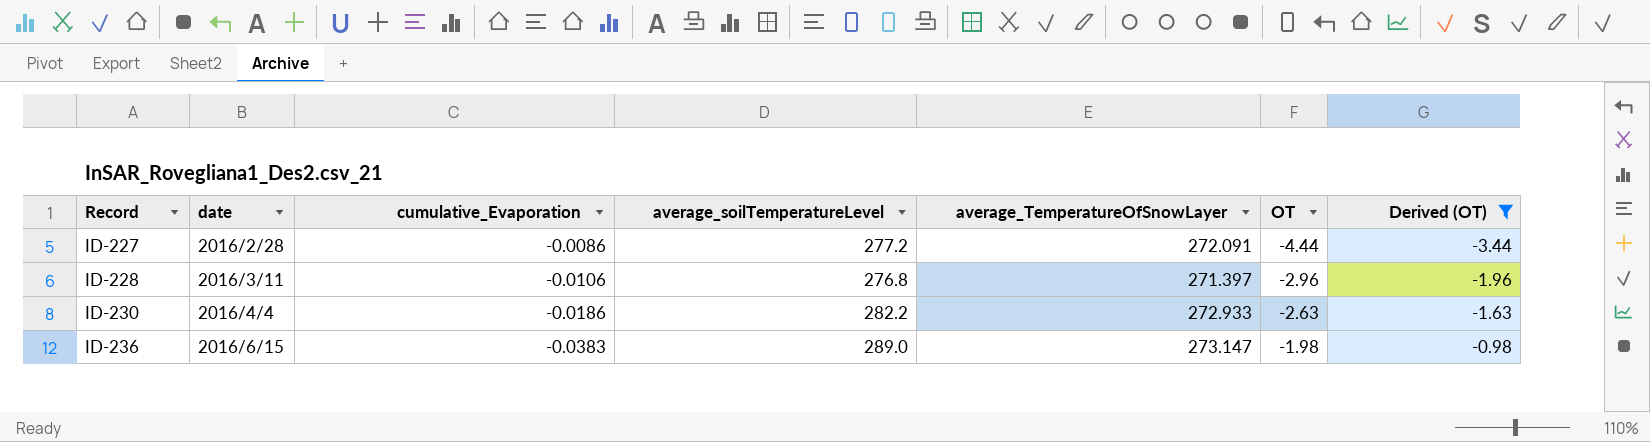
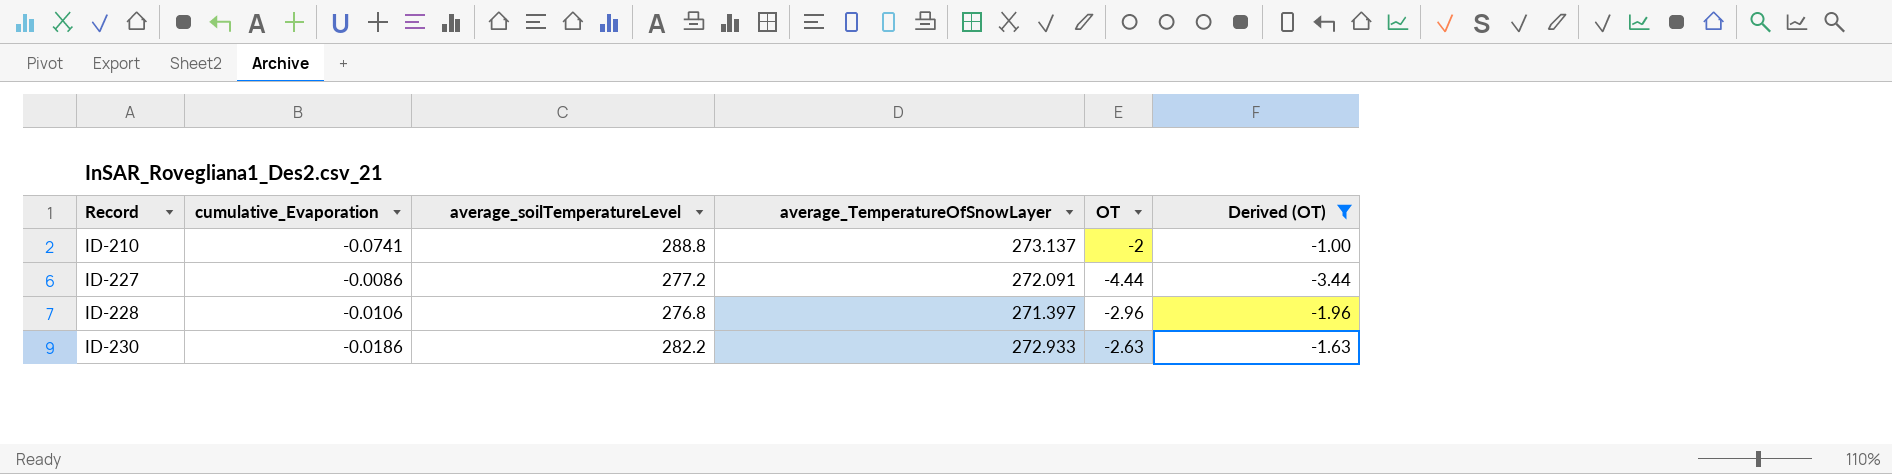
column date | position: 2 -> none
row ID-236: 2016/6/15 | -0.0383 | 289.0 | 273.147 | -1.98 | -0.98 -> none
row ID-210: none -> -0.0741 | 288.8 | 273.137 | -2 | -1.00

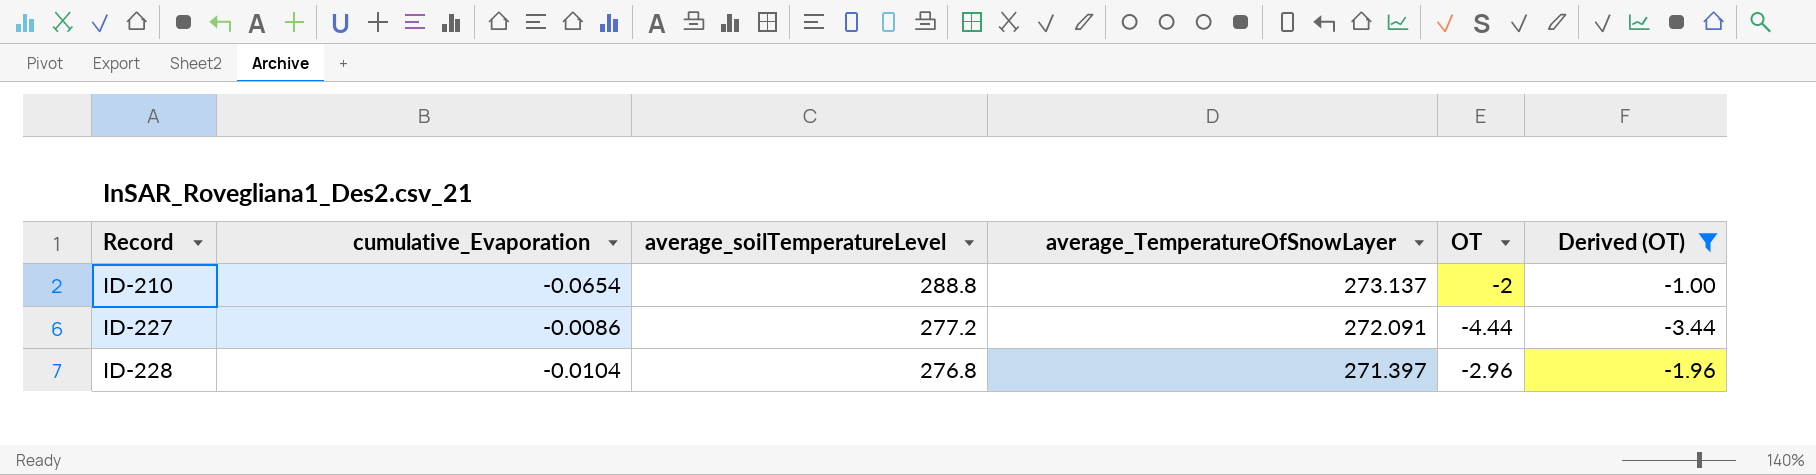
row ID-230: -0.0186 | 282.2 | 272.933 | -2.63 | -1.63 -> none
ID-210 | cumulative_Evaporation: -0.0741 -> -0.0654
ID-228 | cumulative_Evaporation: -0.0106 -> -0.0104

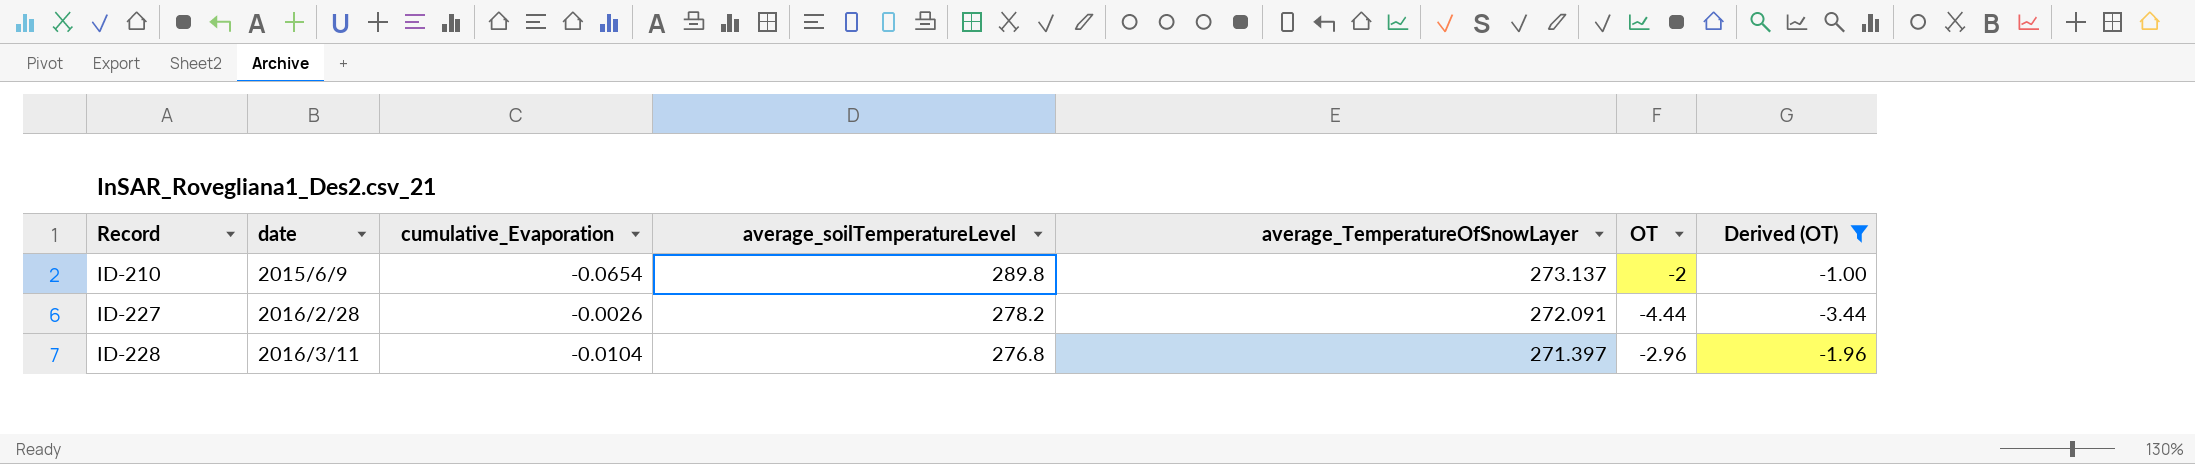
column date | position: none -> 2
ID-210 | average_soilTemperatureLevel: 288.8 -> 289.8
ID-227 | cumulative_Evaporation: -0.0086 -> -0.0026
ID-227 | average_soilTemperatureLevel: 277.2 -> 278.2

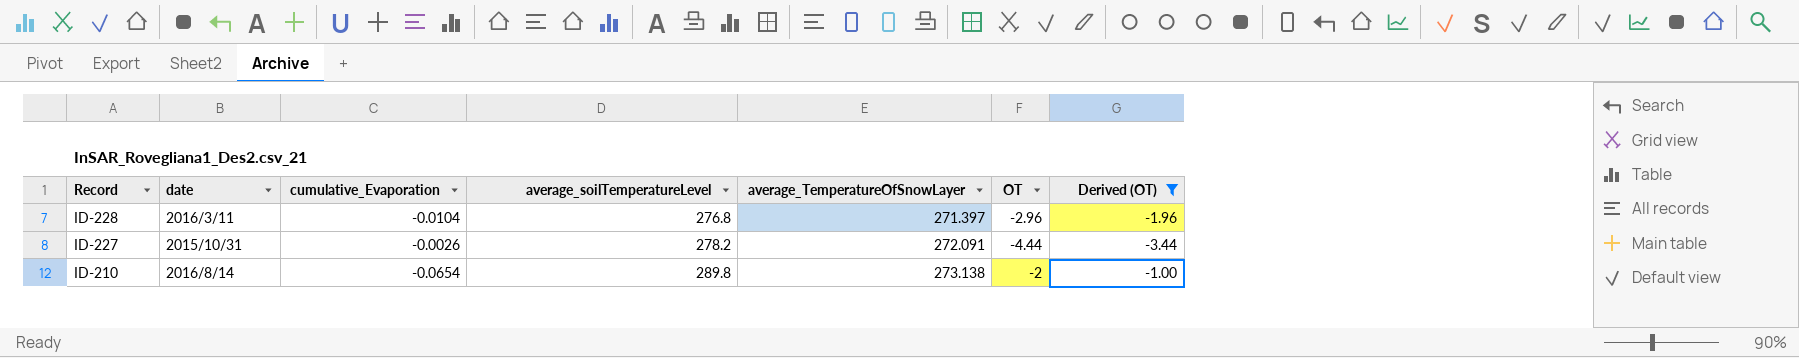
row order: Record ascending -> Record descending
ID-227 | date: 2016/2/28 -> 2015/10/31
ID-210 | date: 2015/6/9 -> 2016/8/14
ID-210 | average_TemperatureOfSnowLayer: 273.137 -> 273.138

